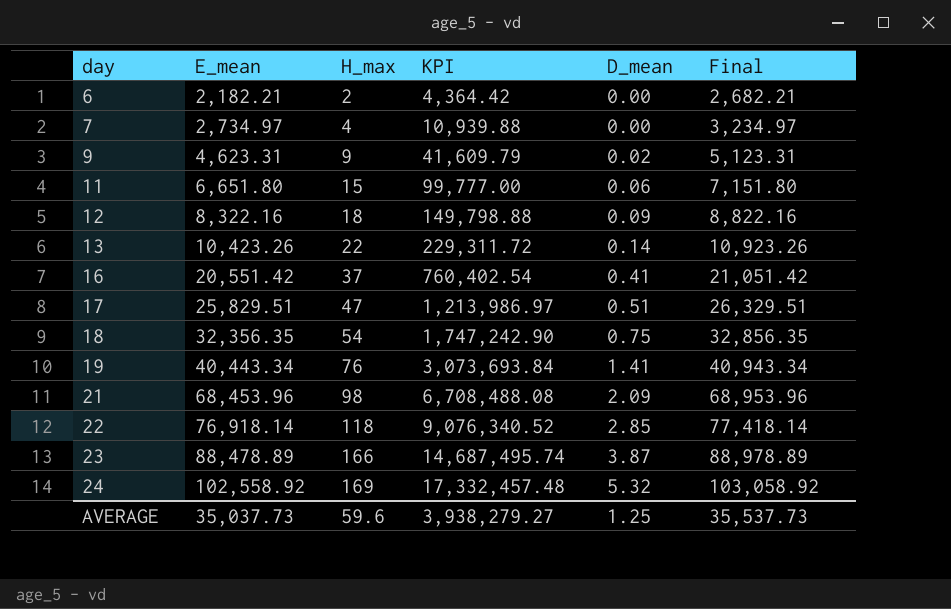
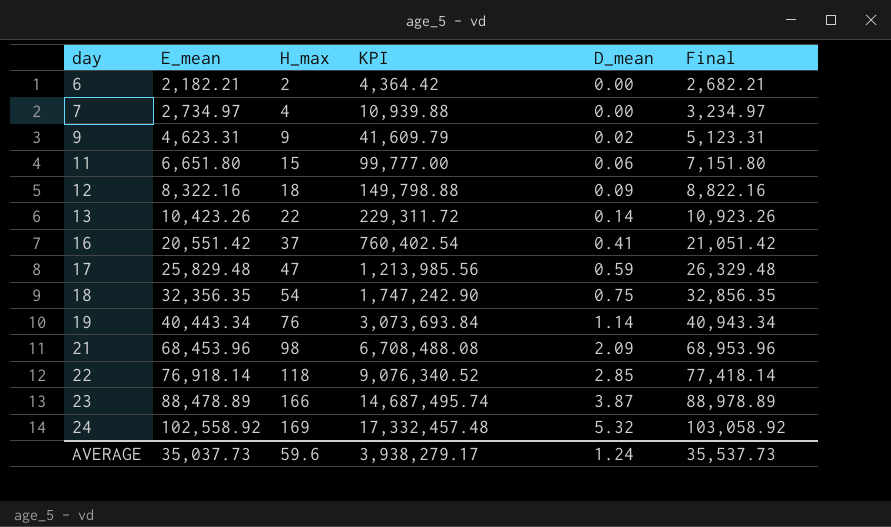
17 | E_mean: 25,829.51 -> 25,829.48
17 | KPI: 1,213,986.97 -> 1,213,985.56
17 | D_mean: 0.51 -> 0.59
17 | Final: 26,329.51 -> 26,329.48
19 | D_mean: 1.41 -> 1.14
AVERAGE | KPI: 3,938,279.27 -> 3,938,279.17
AVERAGE | D_mean: 1.25 -> 1.24

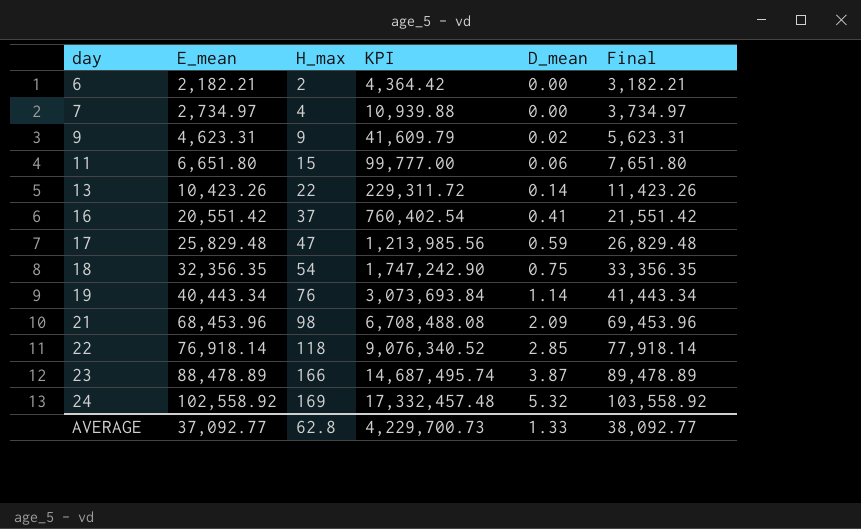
column Final | formula: [E_mean] + 500 -> [E_mean] + 1000
row 12: 8,322.16 | 18 | 149,798.88 | 0.09 | 8,822.16 -> none
AVERAGE | E_mean: 35,037.73 -> 37,092.77
AVERAGE | H_max: 59.6 -> 62.8
AVERAGE | KPI: 3,938,279.17 -> 4,229,700.73
AVERAGE | D_mean: 1.24 -> 1.33
AVERAGE | Final: 35,537.73 -> 38,092.77

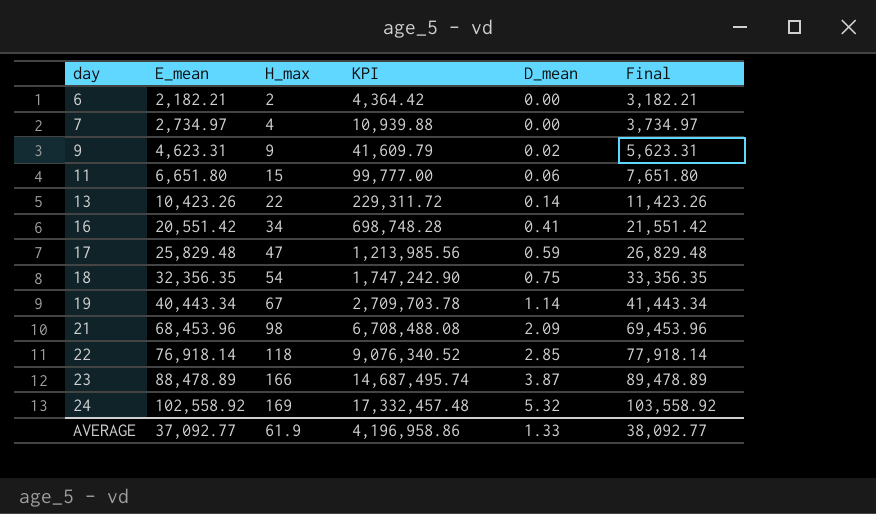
16 | H_max: 37 -> 34
16 | KPI: 760,402.54 -> 698,748.28
19 | H_max: 76 -> 67
19 | KPI: 3,073,693.84 -> 2,709,703.78
AVERAGE | H_max: 62.8 -> 61.9
AVERAGE | KPI: 4,229,700.73 -> 4,196,958.86

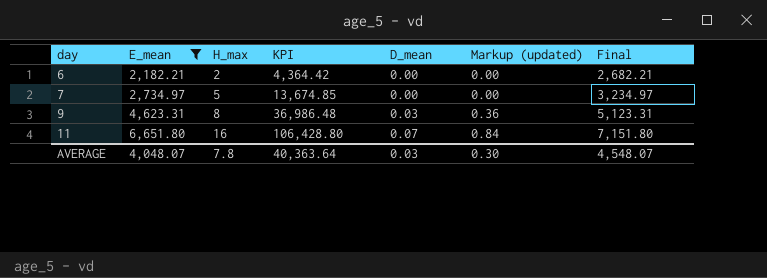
filter: none -> E_mean <= 6,651.80
column Markup (updated) | formula: none -> [D_mean] * 12
column Final | formula: [E_mean] + 1000 -> [E_mean] + 500
7 | H_max: 4 -> 5
7 | KPI: 10,939.88 -> 13,674.85
9 | H_max: 9 -> 8
9 | KPI: 41,609.79 -> 36,986.48
9 | D_mean: 0.02 -> 0.03
11 | H_max: 15 -> 16
11 | KPI: 99,777.00 -> 106,428.80
11 | D_mean: 0.06 -> 0.07
AVERAGE | E_mean: 37,092.77 -> 4,048.07
AVERAGE | H_max: 61.9 -> 7.8
AVERAGE | KPI: 4,196,958.86 -> 40,363.64
AVERAGE | D_mean: 1.33 -> 0.03
AVERAGE | Final: 38,092.77 -> 4,548.07

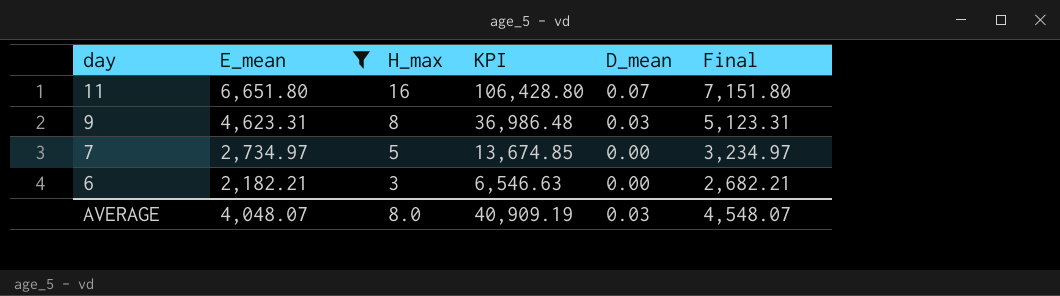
row order: day ascending -> day descending
column Markup (updated) | formula: [D_mean] * 12 -> none
6 | H_max: 2 -> 3
6 | KPI: 4,364.42 -> 6,546.63
AVERAGE | H_max: 7.8 -> 8.0
AVERAGE | KPI: 40,363.64 -> 40,909.19

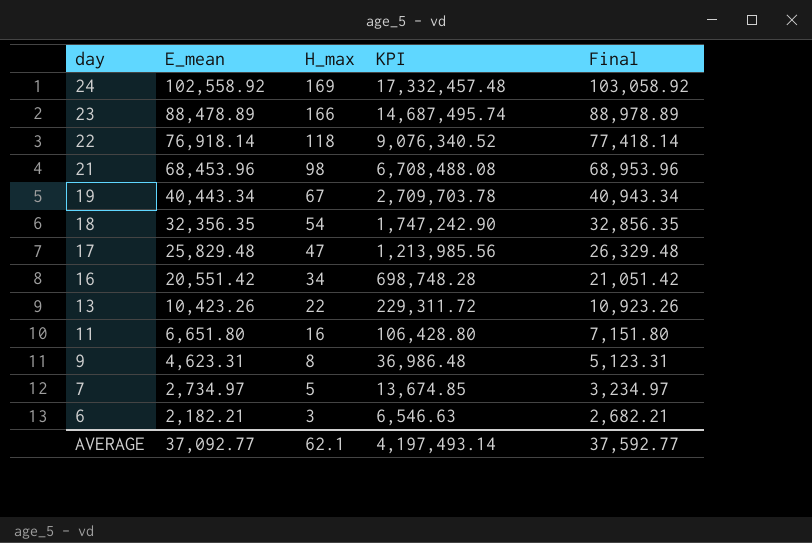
filter: E_mean <= 6,651.80 -> none
column D_mean | position: 5 -> none
AVERAGE | E_mean: 4,048.07 -> 37,092.77
AVERAGE | H_max: 8.0 -> 62.1
AVERAGE | KPI: 40,909.19 -> 4,197,493.14
AVERAGE | Final: 4,548.07 -> 37,592.77

